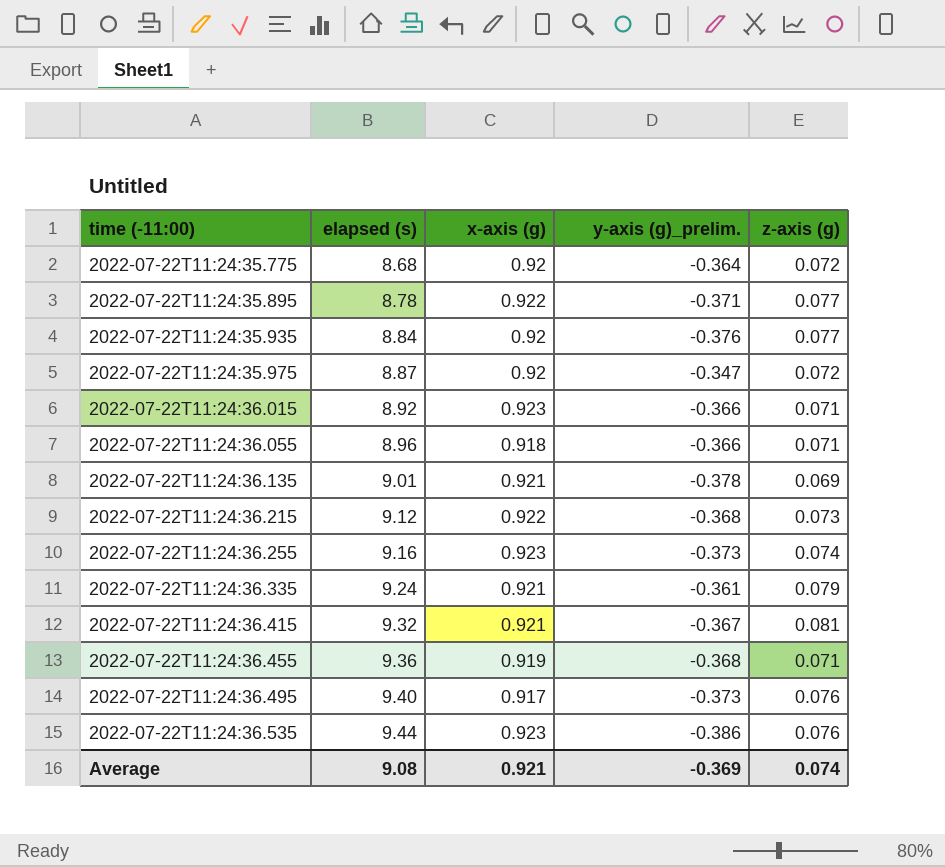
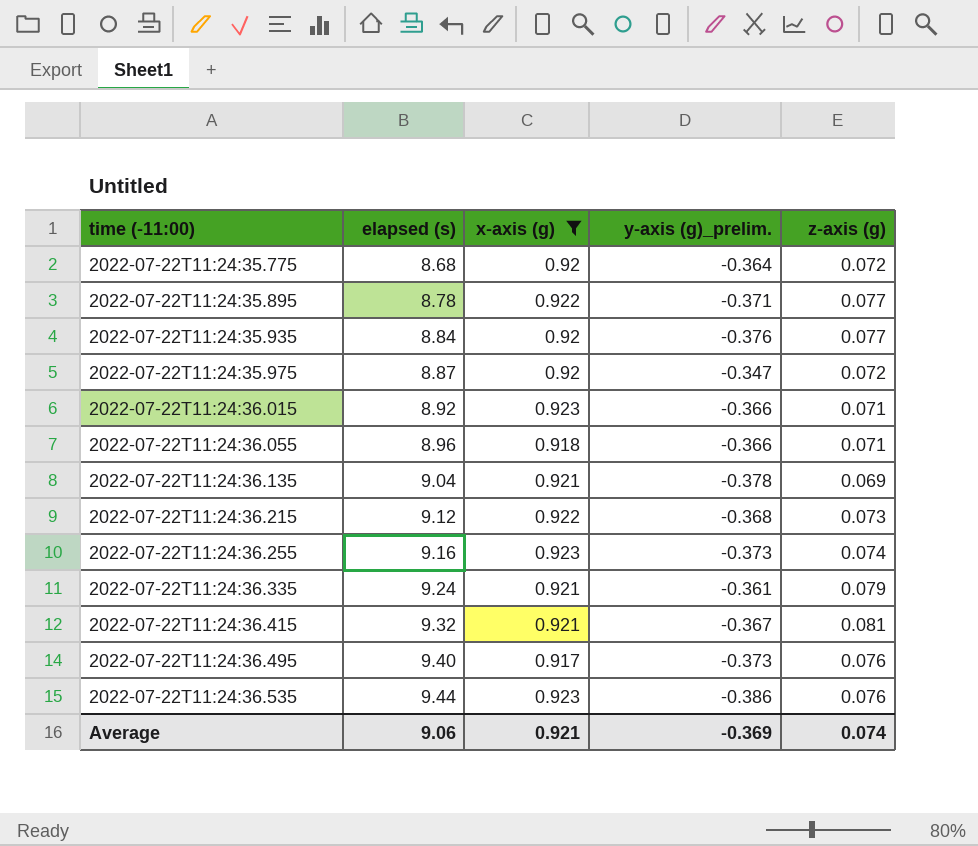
filter: none -> x-axis (g) != 0.919
2022-07-22T11:24:36.135 | elapsed (s): 9.01 -> 9.04
Average | elapsed (s): 9.08 -> 9.06

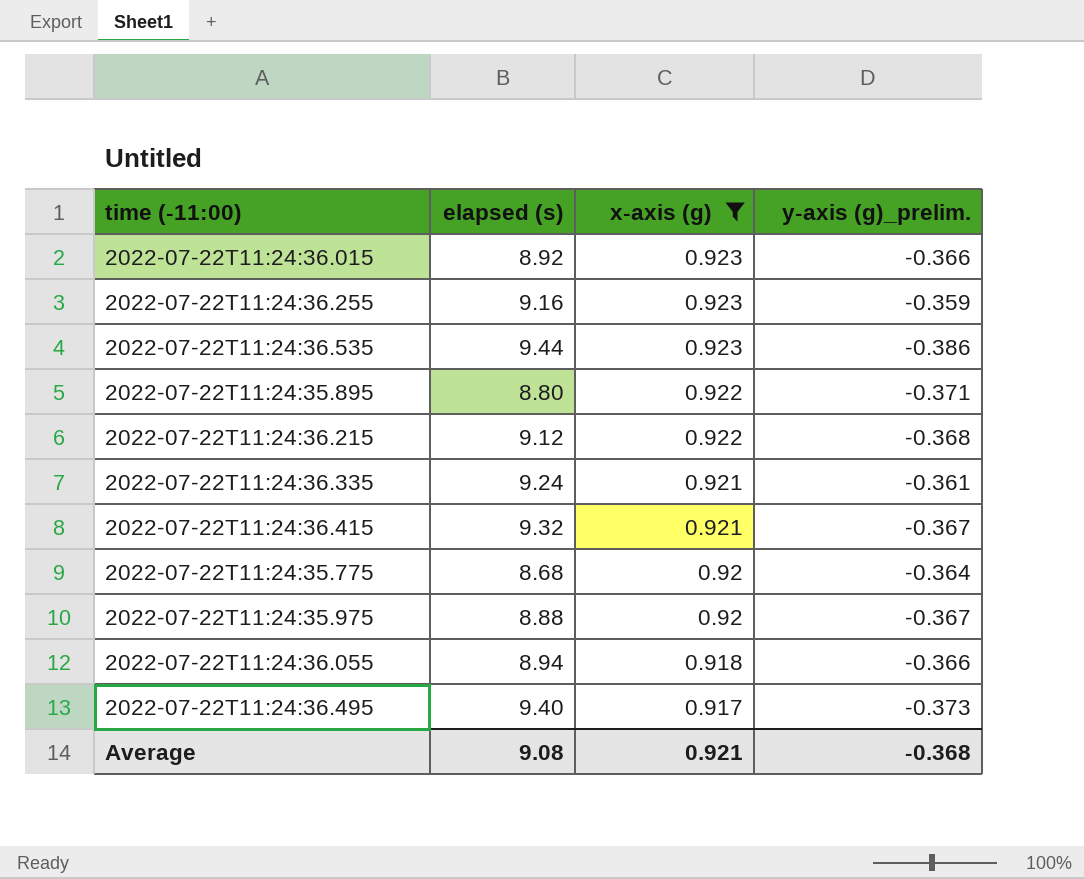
row order: time (-11:00) ascending -> x-axis (g) descending
column z-axis (g) | position: 5 -> none
row 2022-07-22T11:24:35.935: 8.84 | 0.92 | -0.376 | 0.077 -> none
row 2022-07-22T11:24:36.135: 9.04 | 0.921 | -0.378 | 0.069 -> none
2022-07-22T11:24:36.255 | y-axis (g)_prelim.: -0.373 -> -0.359
2022-07-22T11:24:35.895 | elapsed (s): 8.78 -> 8.80
2022-07-22T11:24:35.975 | elapsed (s): 8.87 -> 8.88
2022-07-22T11:24:35.975 | y-axis (g)_prelim.: -0.347 -> -0.367
2022-07-22T11:24:36.055 | elapsed (s): 8.96 -> 8.94
Average | elapsed (s): 9.06 -> 9.08
Average | y-axis (g)_prelim.: -0.369 -> -0.368

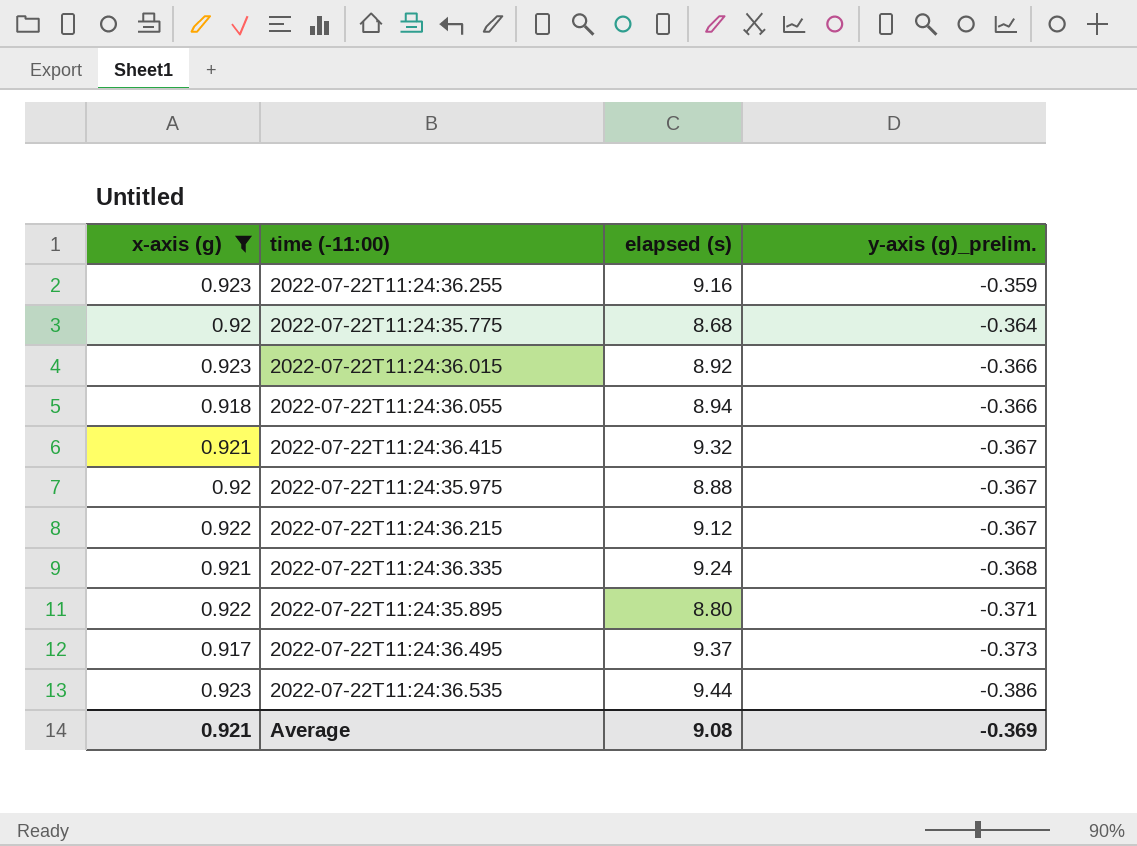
row order: x-axis (g) descending -> y-axis (g)_prelim. descending
column x-axis (g) | position: 3 -> 1
2022-07-22T11:24:36.215 | y-axis (g)_prelim.: -0.368 -> -0.367
2022-07-22T11:24:36.335 | y-axis (g)_prelim.: -0.361 -> -0.368
2022-07-22T11:24:36.495 | elapsed (s): 9.40 -> 9.37
Average | y-axis (g)_prelim.: -0.368 -> -0.369

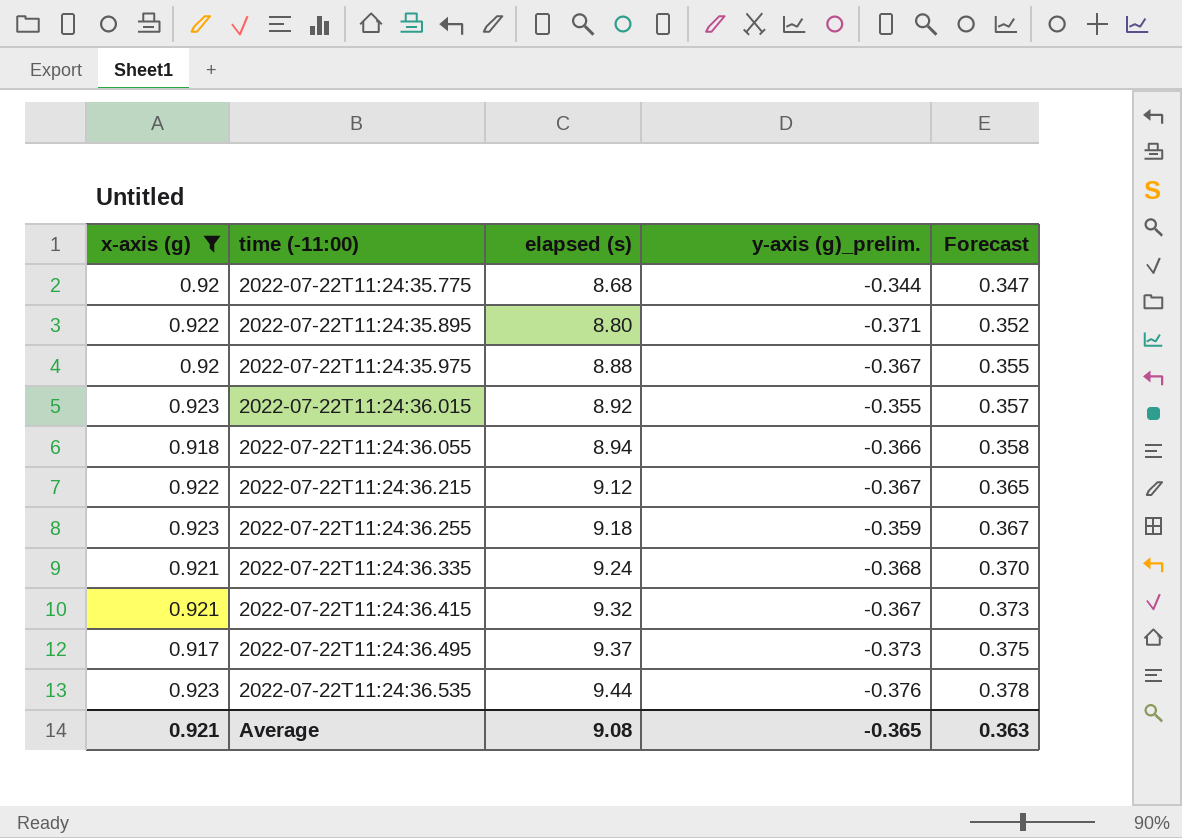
row order: y-axis (g)_prelim. descending -> time (-11:00) ascending
column Forecast | formula: none -> [elapsed (s)] * 0.04
2022-07-22T11:24:35.775 | y-axis (g)_prelim.: -0.364 -> -0.344
2022-07-22T11:24:36.015 | y-axis (g)_prelim.: -0.366 -> -0.355
2022-07-22T11:24:36.255 | elapsed (s): 9.16 -> 9.18
2022-07-22T11:24:36.535 | y-axis (g)_prelim.: -0.386 -> -0.376
Average | y-axis (g)_prelim.: -0.369 -> -0.365

